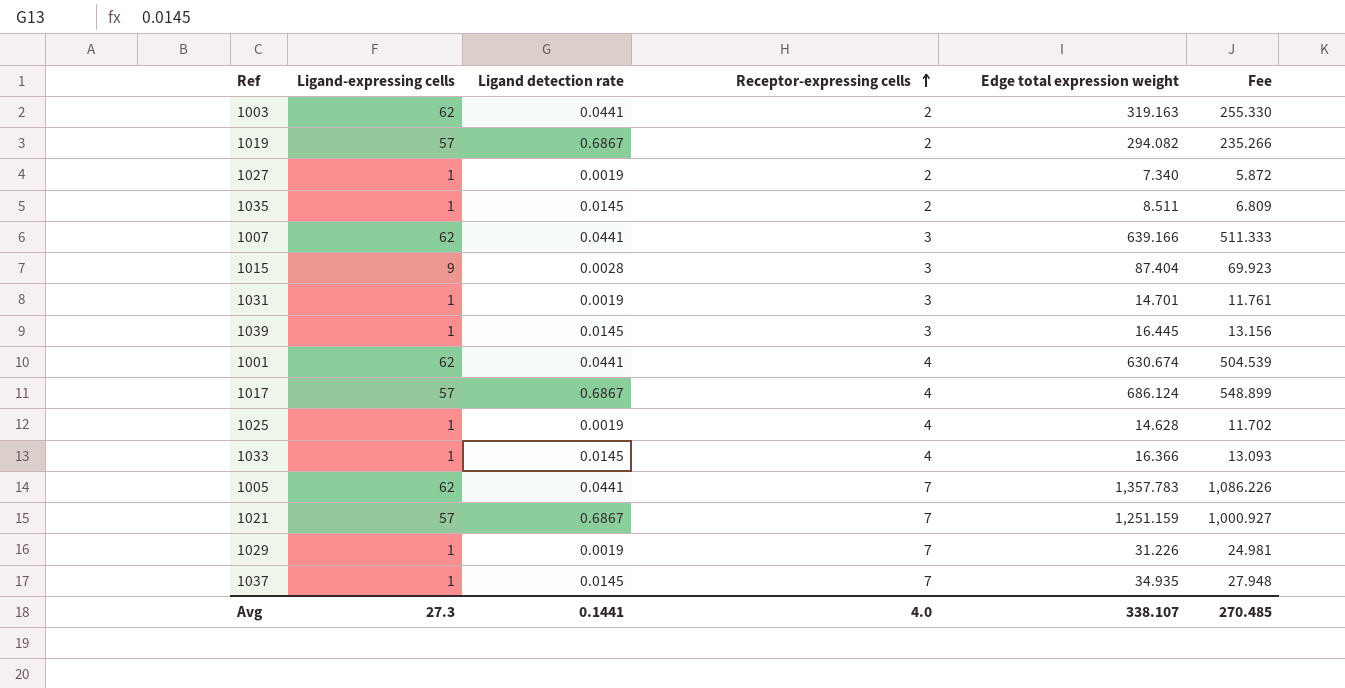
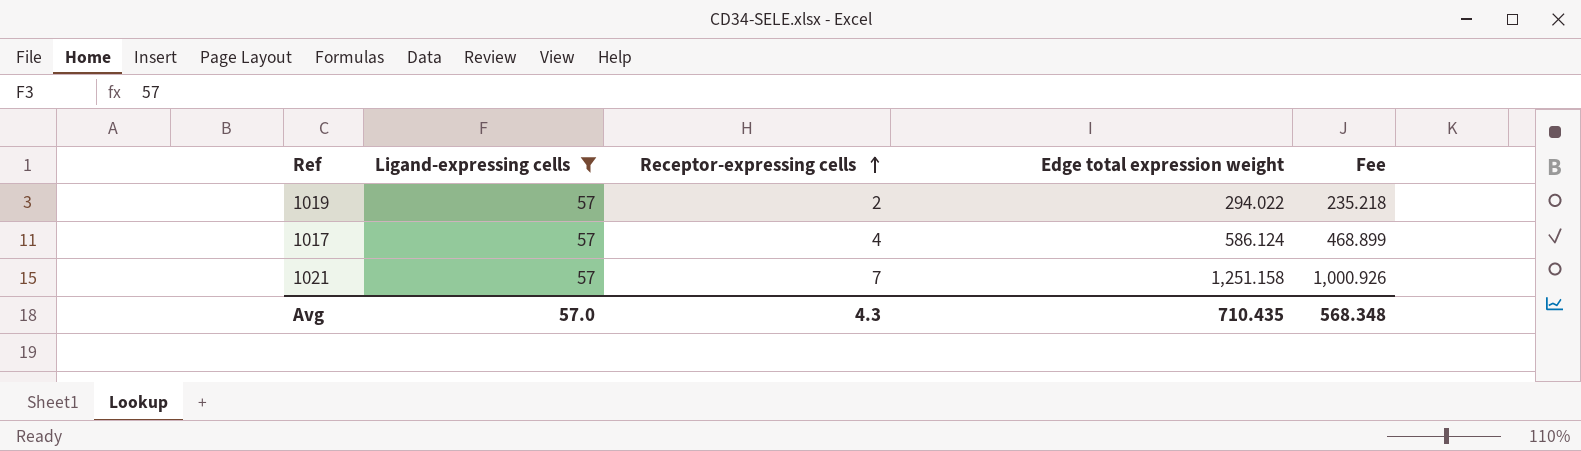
filter: none -> Ligand-expressing cells = 57
column Ligand detection rate | position: 3 -> none
1019 | Edge total expression weight: 294.082 -> 294.022
1019 | Fee: 235.266 -> 235.218
1017 | Edge total expression weight: 686.124 -> 586.124
1017 | Fee: 548.899 -> 468.899
1021 | Edge total expression weight: 1,251.159 -> 1,251.158
1021 | Fee: 1,000.927 -> 1,000.926
Avg | Ligand-expressing cells: 27.3 -> 57.0
Avg | Receptor-expressing cells: 4.0 -> 4.3
Avg | Edge total expression weight: 338.107 -> 710.435
Avg | Fee: 270.485 -> 568.348

